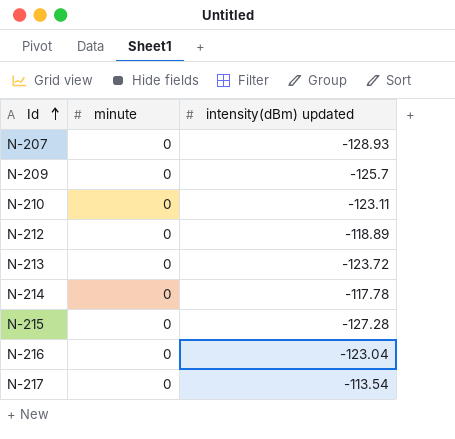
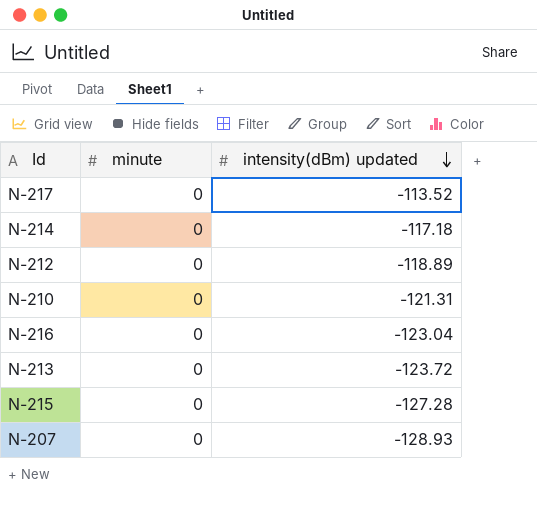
row order: Id ascending -> intensity(dBm) updated descending
row N-209: 0 | -125.7 -> none
N-217 | intensity(dBm) updated: -113.54 -> -113.52
N-214 | intensity(dBm) updated: -117.78 -> -117.18
N-210 | intensity(dBm) updated: -123.11 -> -121.31

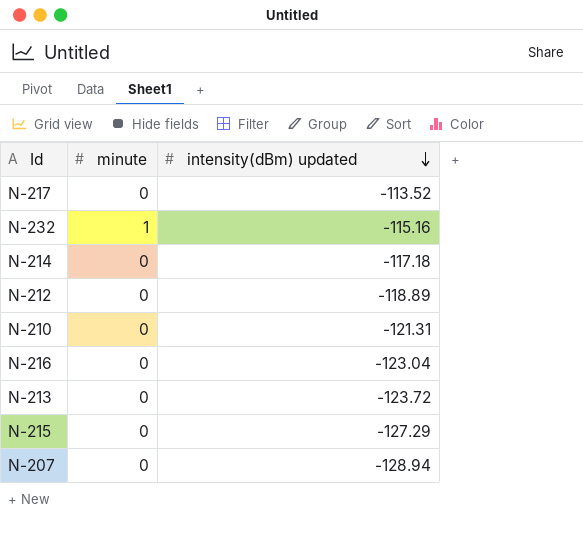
row N-232: none -> 1 | -115.16
N-215 | intensity(dBm) updated: -127.28 -> -127.29
N-207 | intensity(dBm) updated: -128.93 -> -128.94

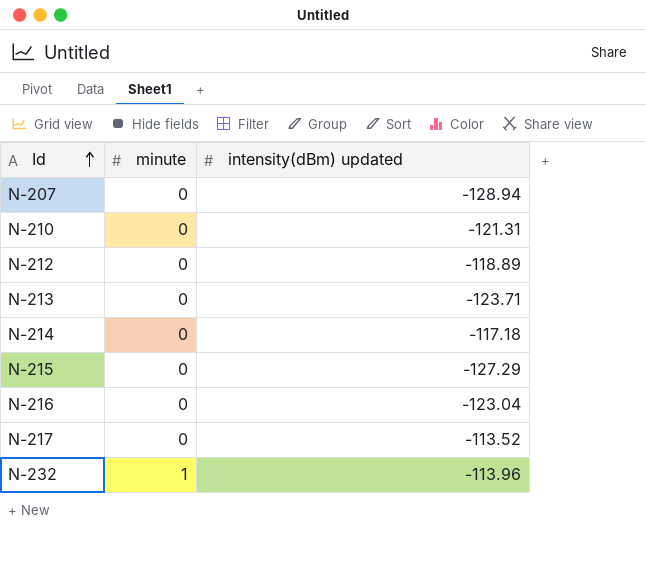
row order: intensity(dBm) updated descending -> Id ascending
N-213 | intensity(dBm) updated: -123.72 -> -123.71
N-232 | intensity(dBm) updated: -115.16 -> -113.96

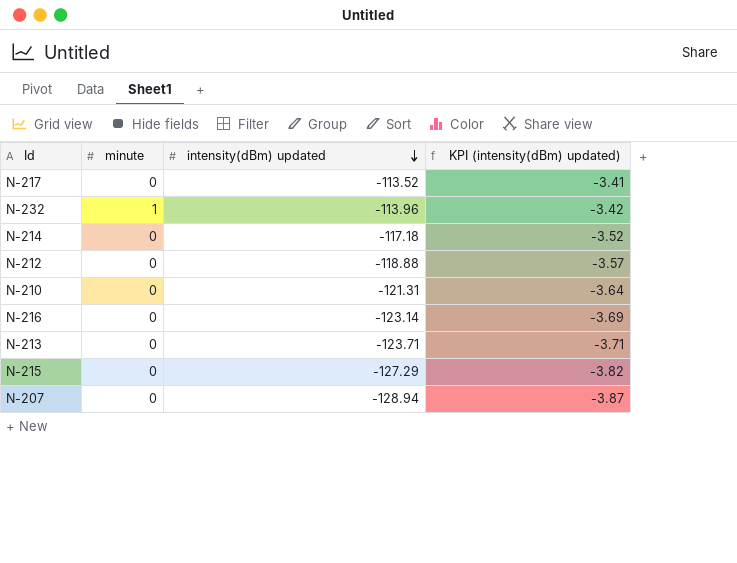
row order: Id ascending -> intensity(dBm) updated descending
column KPI (intensity(dBm) updated) | formula: none -> [intensity(dBm) updated] * 0.03
N-212 | intensity(dBm) updated: -118.89 -> -118.88
N-216 | intensity(dBm) updated: -123.04 -> -123.14

